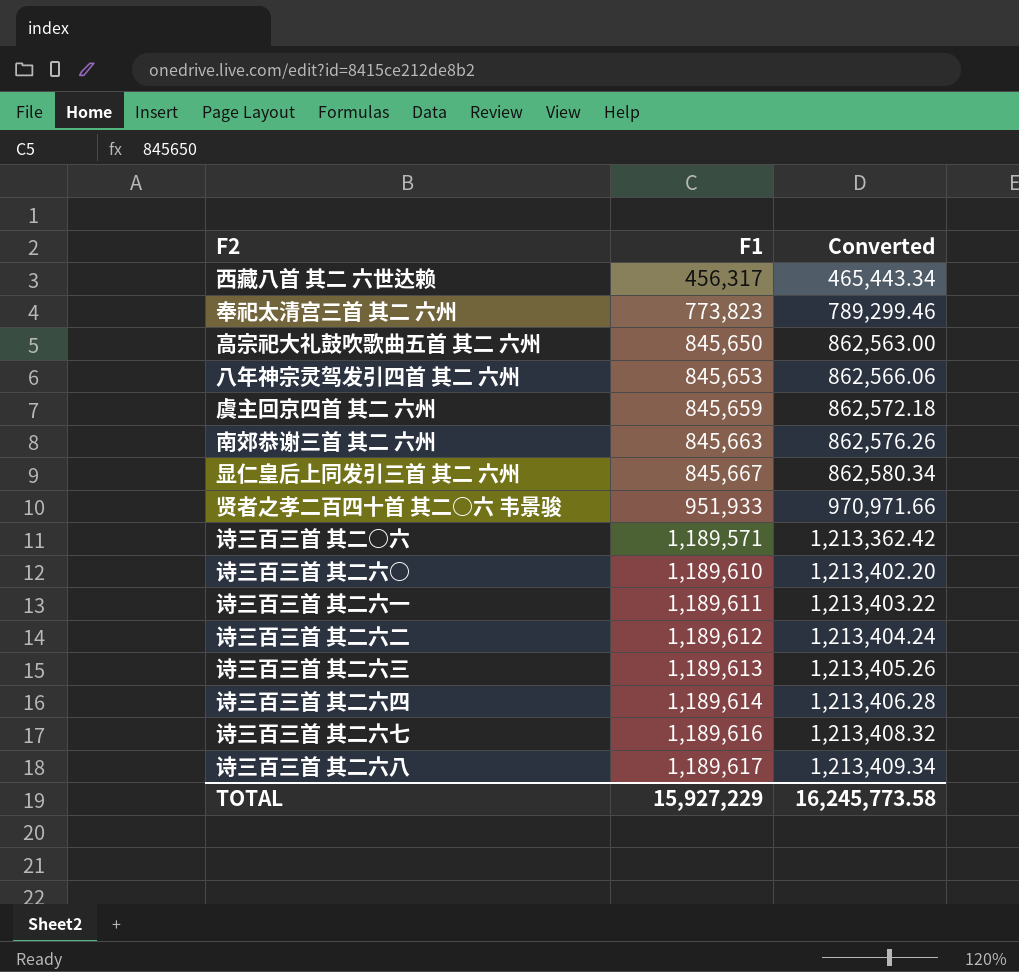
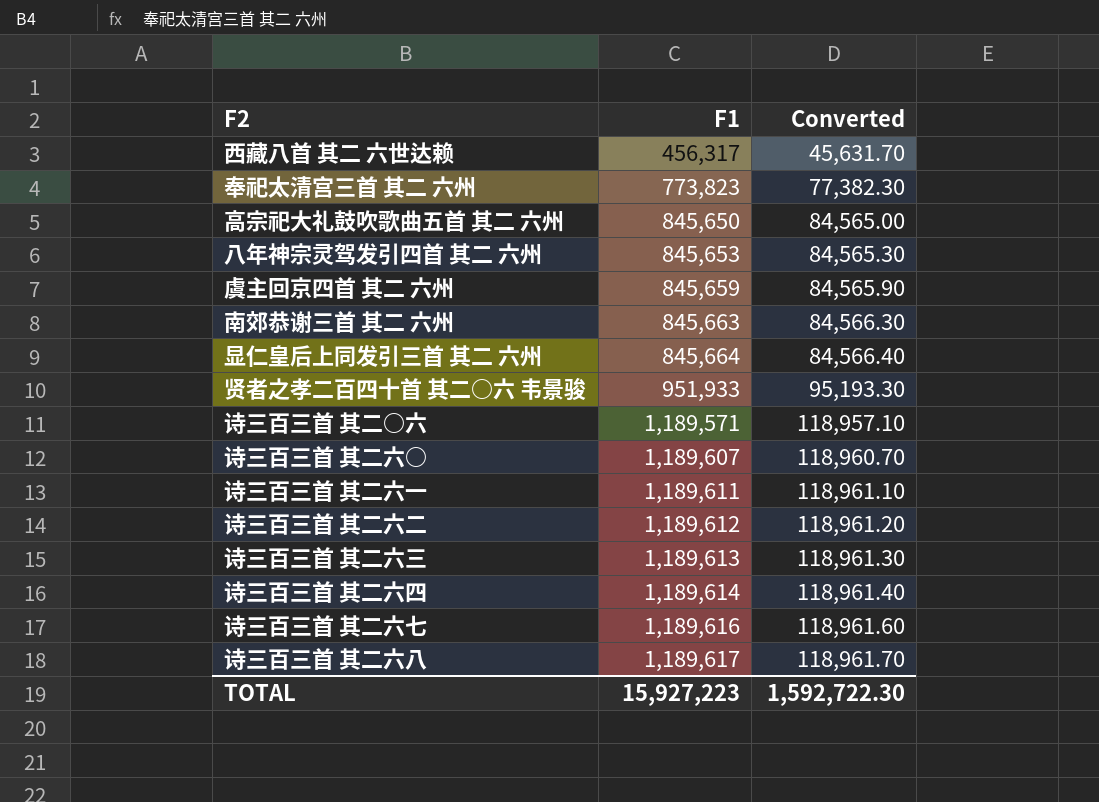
column Converted | formula: [F1] * 1.02 -> [F1] * 0.1
显仁皇后上同发引三首 其二 六州 | F1: 845,667 -> 845,664
诗三百三首 其二六○ | F1: 1,189,610 -> 1,189,607
TOTAL | F1: 15,927,229 -> 15,927,223
TOTAL | Converted: 16,245,773.58 -> 1,592,722.30

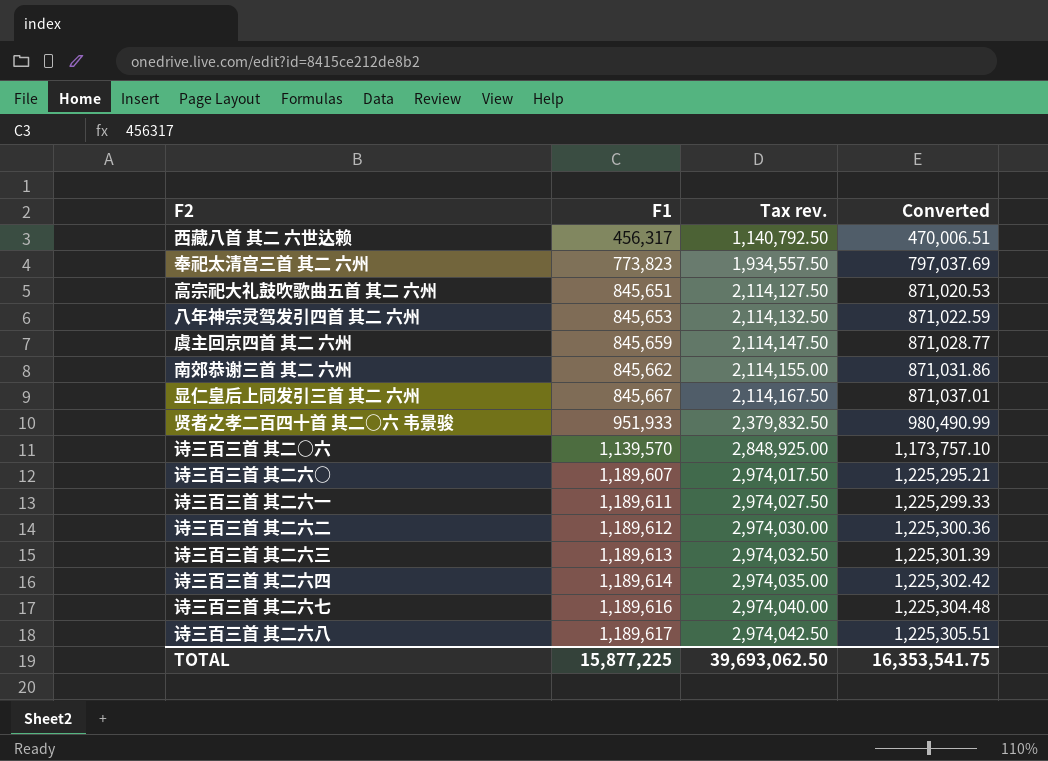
column Tax rev. | formula: none -> [F1] * 2.5
column Converted | formula: [F1] * 0.1 -> [F1] * 1.03
高宗祀大礼鼓吹歌曲五首 其二 六州 | F1: 845,650 -> 845,651
南郊恭谢三首 其二 六州 | F1: 845,663 -> 845,662
显仁皇后上同发引三首 其二 六州 | F1: 845,664 -> 845,667
诗三百三首 其二○六 | F1: 1,189,571 -> 1,139,570
TOTAL | F1: 15,927,223 -> 15,877,225
TOTAL | Converted: 1,592,722.30 -> 16,353,541.75

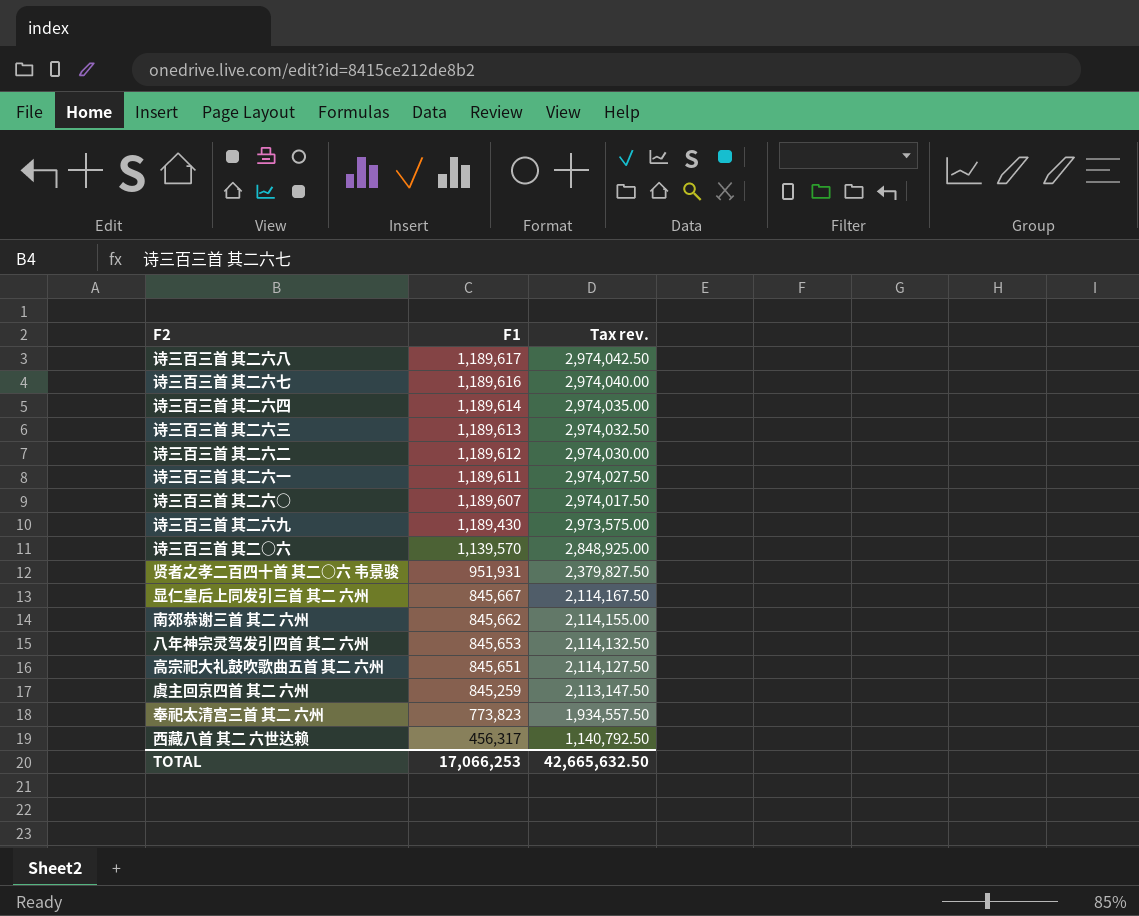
row order: F1 ascending -> F1 descending
column Converted | formula: [F1] * 1.03 -> none
row 诗三百三首 其二六九: none -> 1,189,430 | 2,973,575.00
贤者之孝二百四十首 其二○六 韦景骏 | F1: 951,933 -> 951,931
贤者之孝二百四十首 其二○六 韦景骏 | Tax rev.: 2,379,832.50 -> 2,379,827.50
虞主回京四首 其二 六州 | F1: 845,659 -> 845,259
虞主回京四首 其二 六州 | Tax rev.: 2,114,147.50 -> 2,113,147.50
TOTAL | F1: 15,877,225 -> 17,066,253
TOTAL | Tax rev.: 39,693,062.50 -> 42,665,632.50

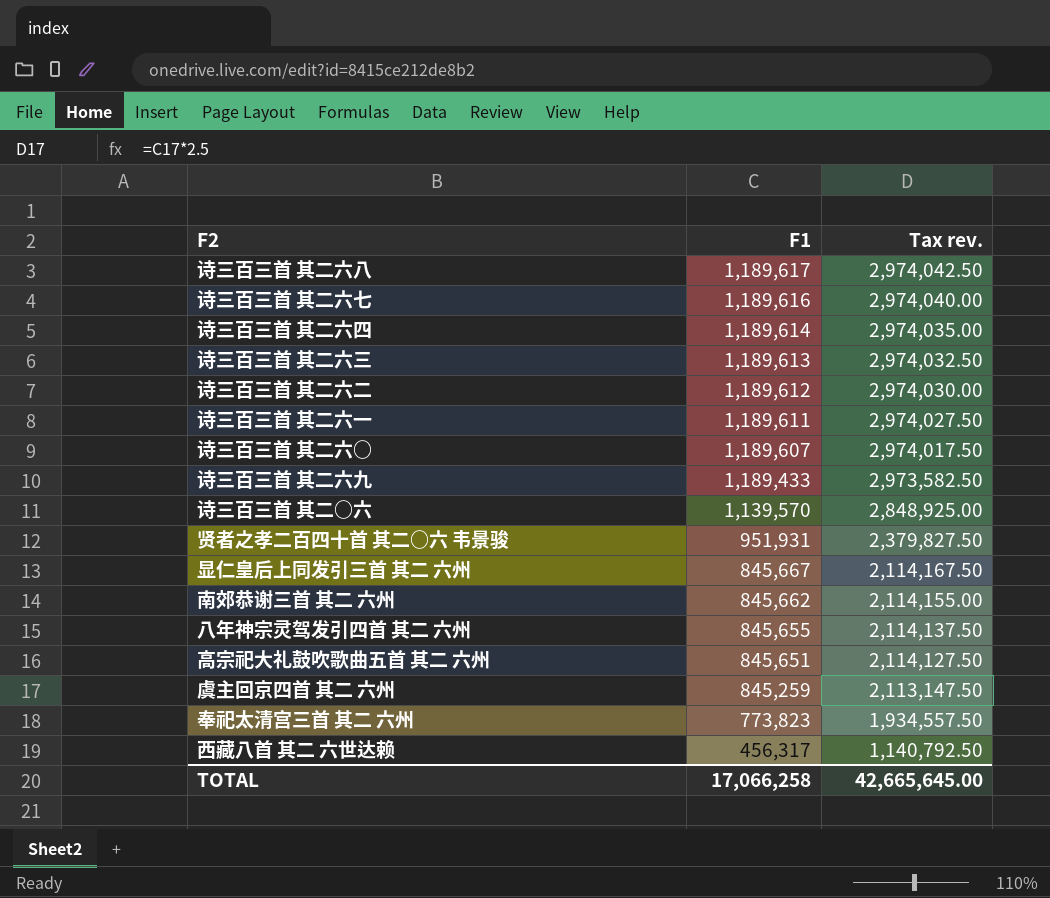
诗三百三首 其二六九 | F1: 1,189,430 -> 1,189,433
诗三百三首 其二六九 | Tax rev.: 2,973,575.00 -> 2,973,582.50
八年神宗灵驾发引四首 其二 六州 | F1: 845,653 -> 845,655
八年神宗灵驾发引四首 其二 六州 | Tax rev.: 2,114,132.50 -> 2,114,137.50
TOTAL | F1: 17,066,253 -> 17,066,258
TOTAL | Tax rev.: 42,665,632.50 -> 42,665,645.00

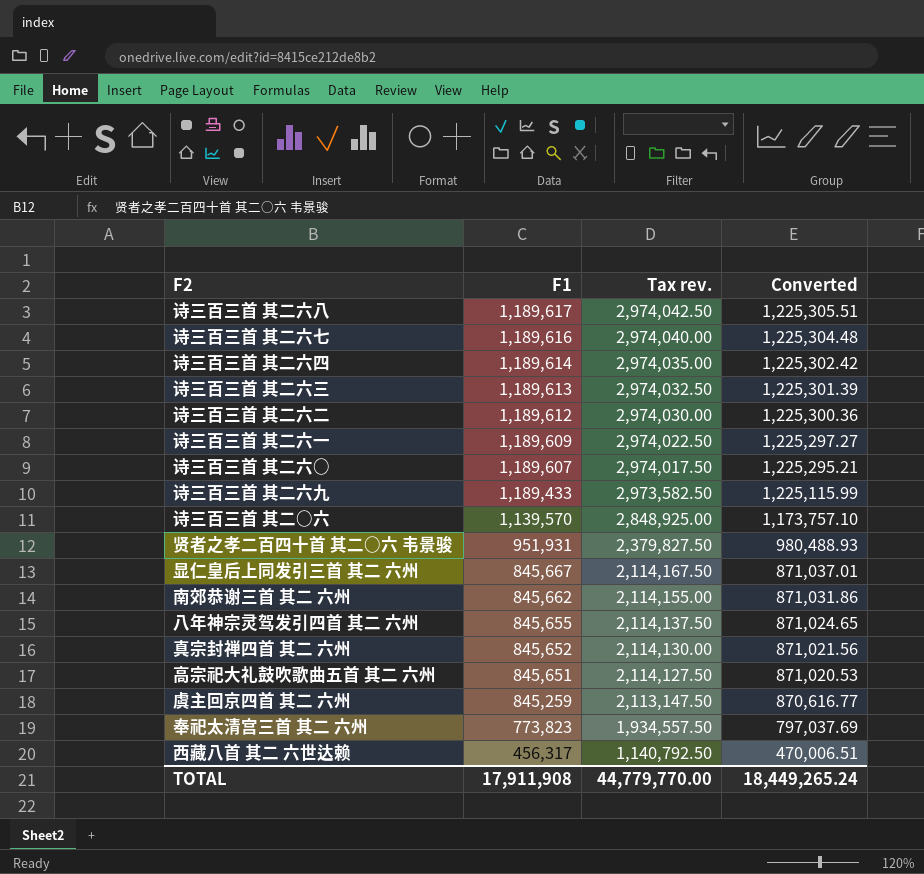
column Converted | formula: none -> [F1] * 1.03
诗三百三首 其二六一 | F1: 1,189,611 -> 1,189,609
诗三百三首 其二六一 | Tax rev.: 2,974,027.50 -> 2,974,022.50
row 真宗封禅四首 其二 六州: none -> 845,652 | 2,114,130.00 | 871,021.56
TOTAL | F1: 17,066,258 -> 17,911,908
TOTAL | Tax rev.: 42,665,645.00 -> 44,779,770.00

